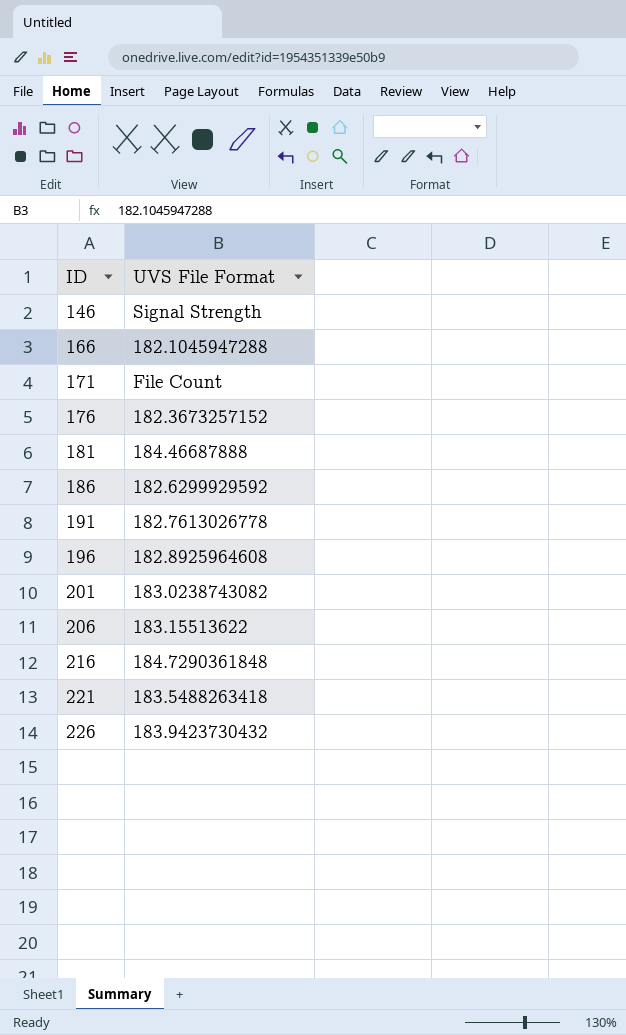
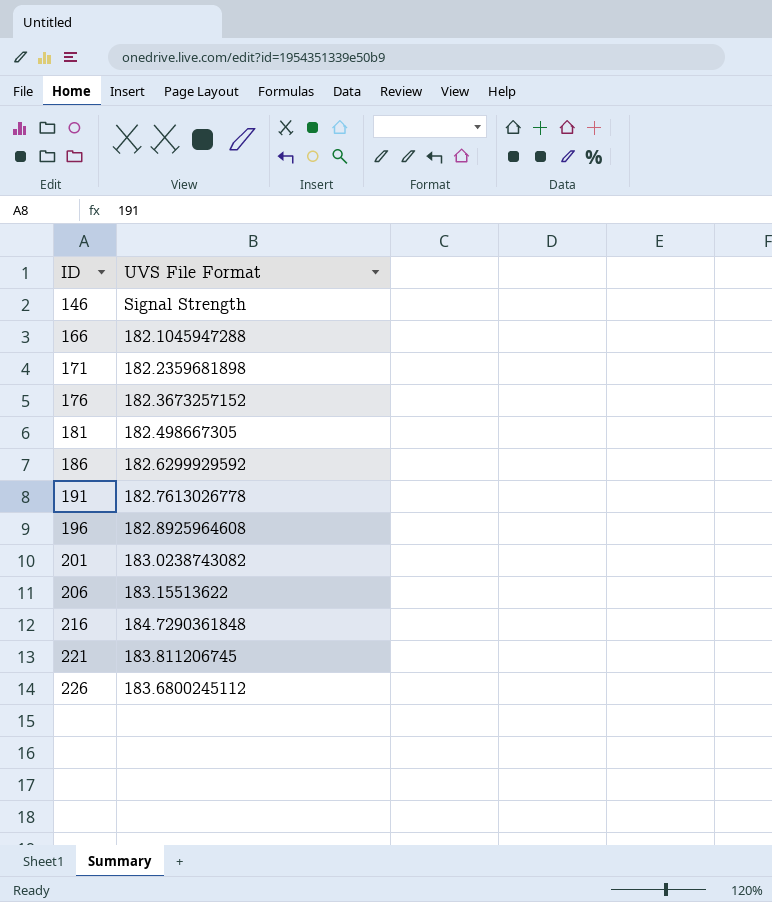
171 | UVS File Format: File Count -> 182.2359681898
181 | UVS File Format: 184.46687888 -> 182.498667305
221 | UVS File Format: 183.5488263418 -> 183.811206745
226 | UVS File Format: 183.9423730432 -> 183.6800245112

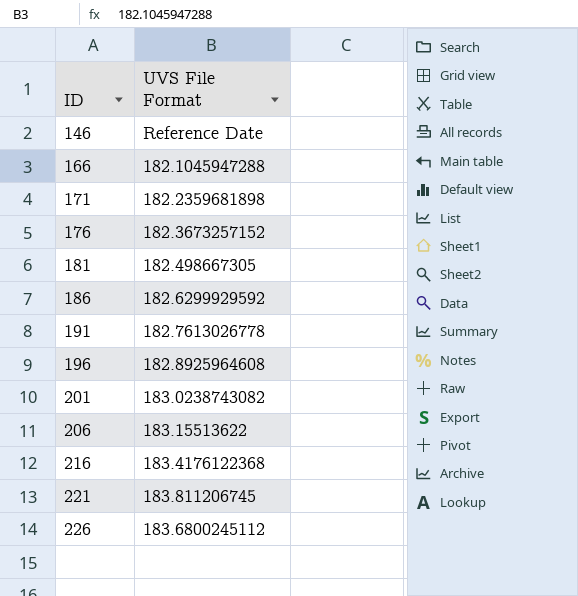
146 | UVS File Format: Signal Strength -> Reference Date
216 | UVS File Format: 184.7290361848 -> 183.4176122368

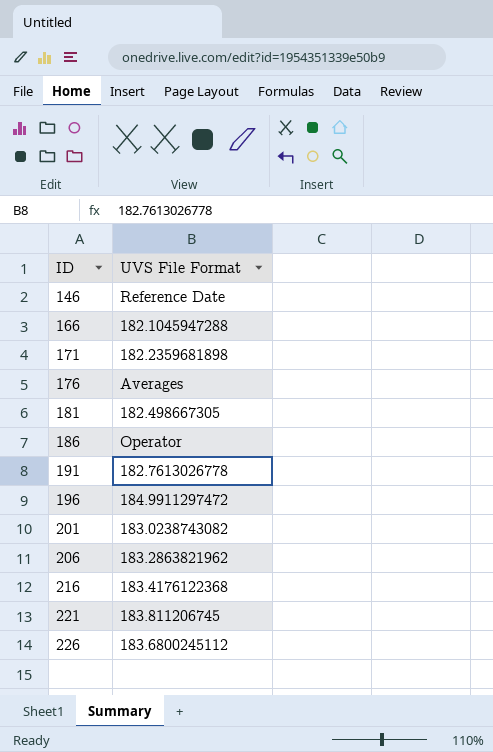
176 | UVS File Format: 182.3673257152 -> Averages
186 | UVS File Format: 182.6299929592 -> Operator
196 | UVS File Format: 182.8925964608 -> 184.9911297472
206 | UVS File Format: 183.15513622 -> 183.2863821962

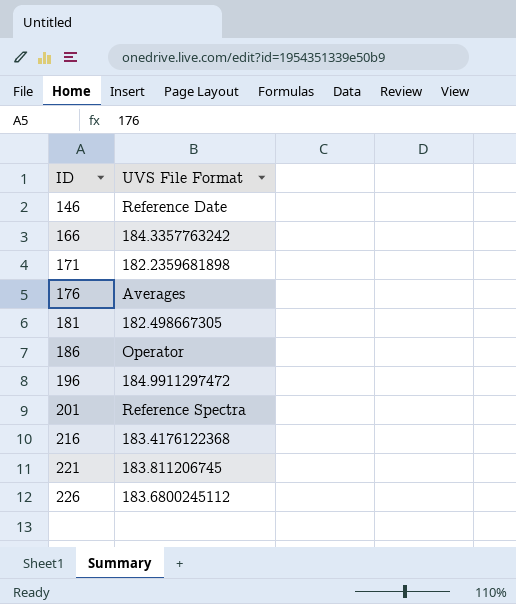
row 191: 182.7613026778 -> none
row 206: 183.2863821962 -> none
166 | UVS File Format: 182.1045947288 -> 184.3357763242
201 | UVS File Format: 183.0238743082 -> Reference Spectra

